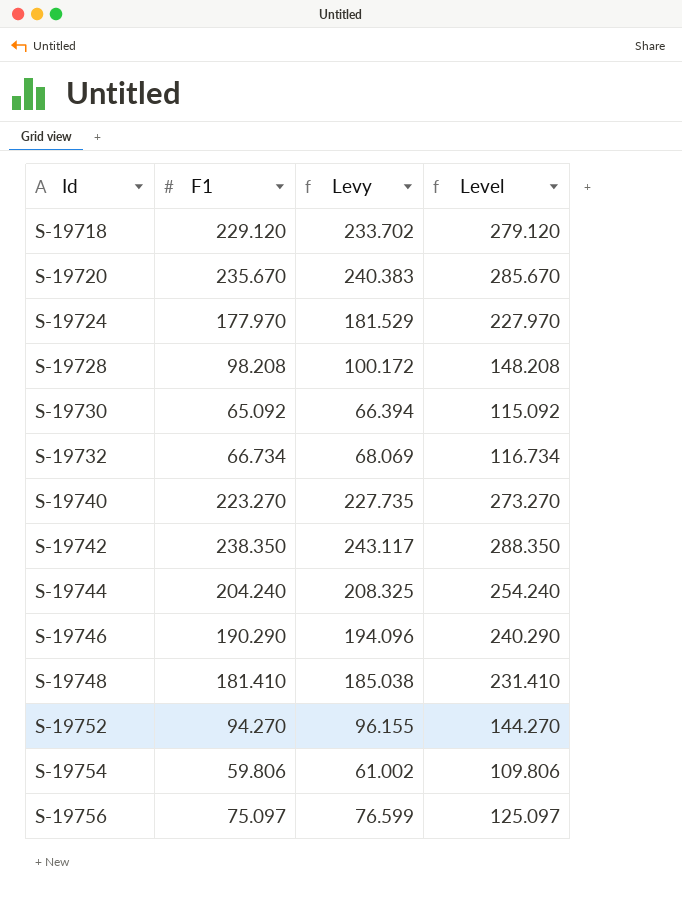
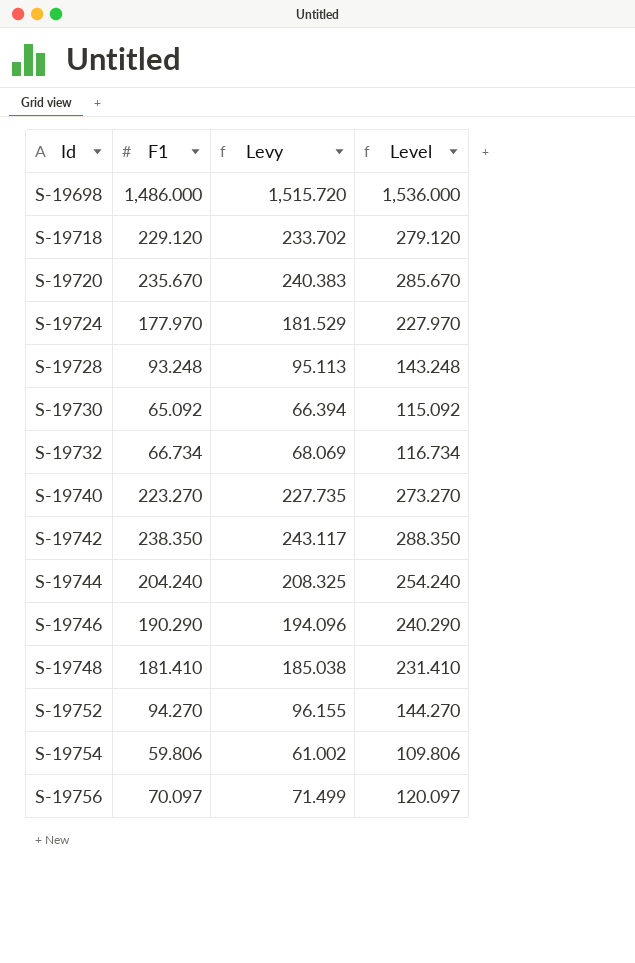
row S-19698: none -> 1,486.000 | 1,515.720 | 1,536.000
S-19728 | F1: 98.208 -> 93.248
S-19728 | Levy: 100.172 -> 95.113
S-19728 | Level: 148.208 -> 143.248
S-19756 | F1: 75.097 -> 70.097
S-19756 | Levy: 76.599 -> 71.499
S-19756 | Level: 125.097 -> 120.097

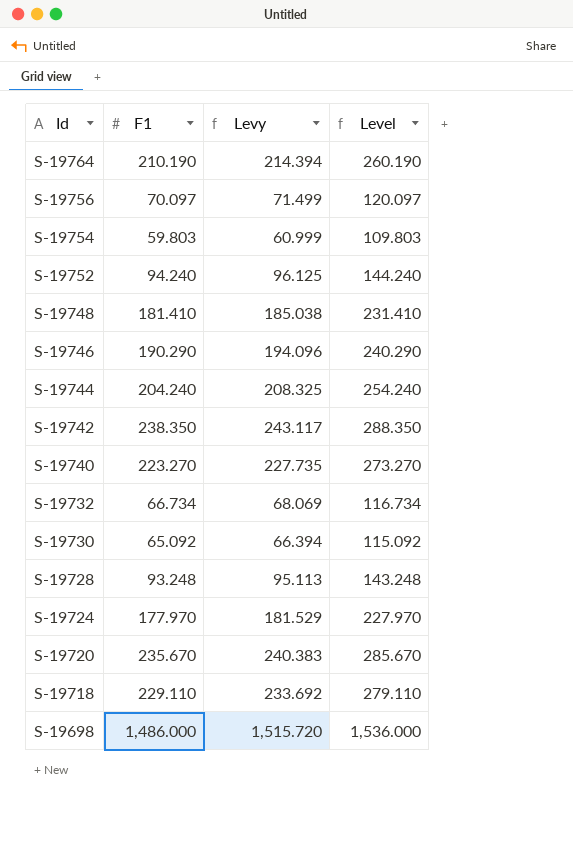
row order: Id ascending -> Id descending
row S-19764: none -> 210.190 | 214.394 | 260.190
S-19754 | F1: 59.806 -> 59.803
S-19754 | Levy: 61.002 -> 60.999
S-19754 | Level: 109.806 -> 109.803
S-19752 | F1: 94.270 -> 94.240
S-19752 | Levy: 96.155 -> 96.125
S-19752 | Level: 144.270 -> 144.240
S-19718 | F1: 229.120 -> 229.110
S-19718 | Levy: 233.702 -> 233.692
S-19718 | Level: 279.120 -> 279.110

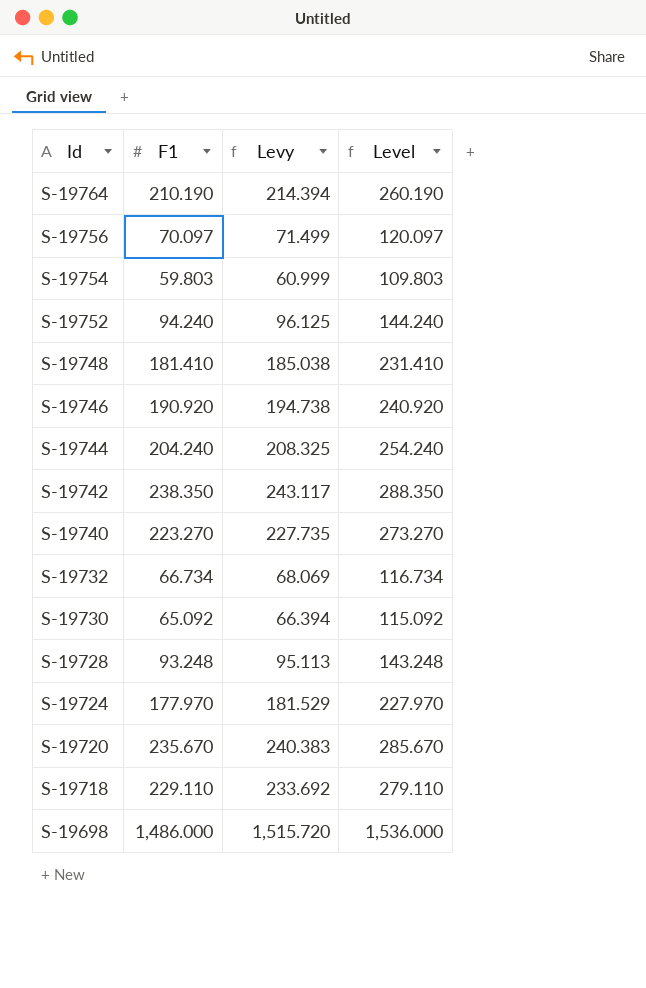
S-19746 | F1: 190.290 -> 190.920
S-19746 | Levy: 194.096 -> 194.738
S-19746 | Level: 240.290 -> 240.920

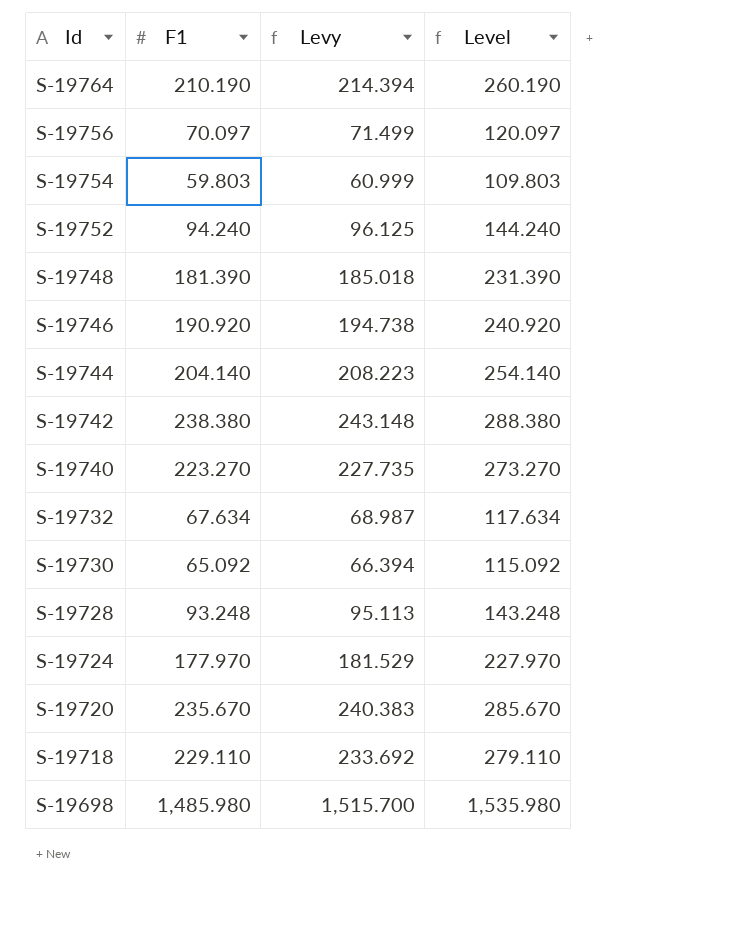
S-19748 | F1: 181.410 -> 181.390
S-19748 | Levy: 185.038 -> 185.018
S-19748 | Level: 231.410 -> 231.390
S-19744 | F1: 204.240 -> 204.140
S-19744 | Levy: 208.325 -> 208.223
S-19744 | Level: 254.240 -> 254.140
S-19742 | F1: 238.350 -> 238.380
S-19742 | Levy: 243.117 -> 243.148
S-19742 | Level: 288.350 -> 288.380
S-19732 | F1: 66.734 -> 67.634
S-19732 | Levy: 68.069 -> 68.987
S-19732 | Level: 116.734 -> 117.634
S-19698 | F1: 1,486.000 -> 1,485.980
S-19698 | Levy: 1,515.720 -> 1,515.700
S-19698 | Level: 1,536.000 -> 1,535.980

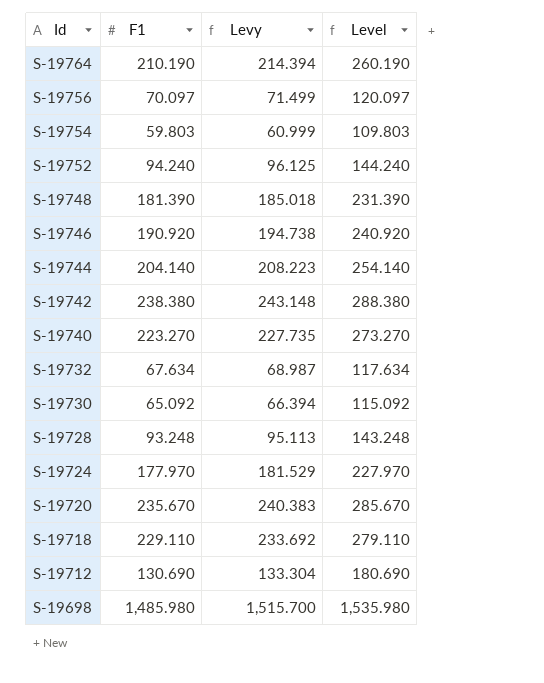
row S-19712: none -> 130.690 | 133.304 | 180.690

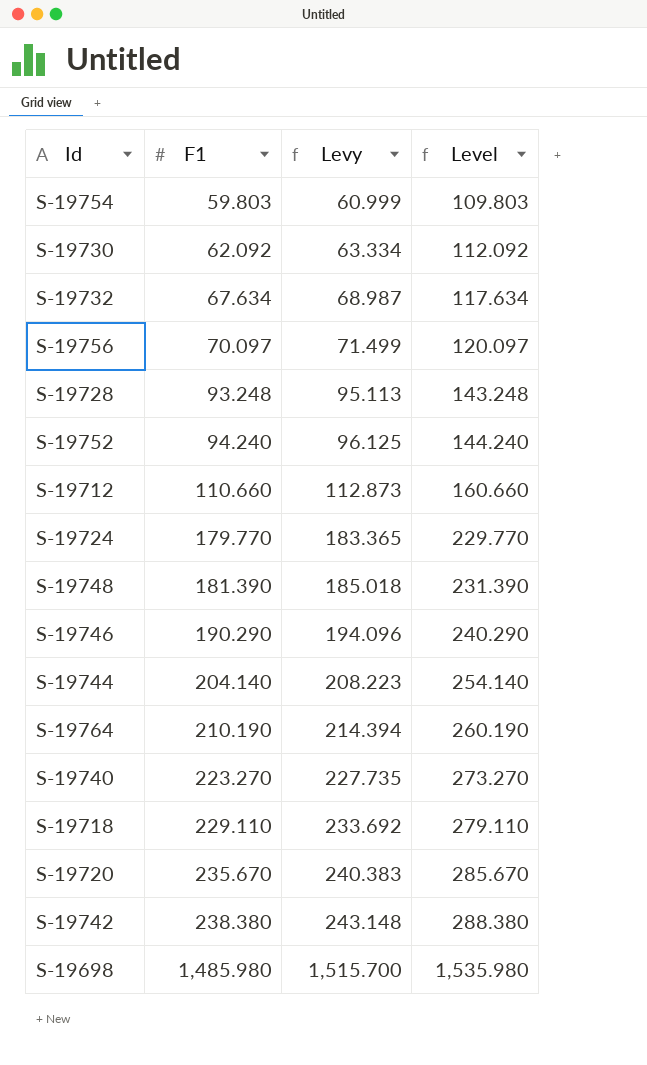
row order: Id descending -> F1 ascending
S-19730 | F1: 65.092 -> 62.092
S-19730 | Levy: 66.394 -> 63.334
S-19730 | Level: 115.092 -> 112.092
S-19712 | F1: 130.690 -> 110.660
S-19712 | Levy: 133.304 -> 112.873
S-19712 | Level: 180.690 -> 160.660
S-19724 | F1: 177.970 -> 179.770
S-19724 | Levy: 181.529 -> 183.365
S-19724 | Level: 227.970 -> 229.770
S-19746 | F1: 190.920 -> 190.290
S-19746 | Levy: 194.738 -> 194.096
S-19746 | Level: 240.920 -> 240.290

